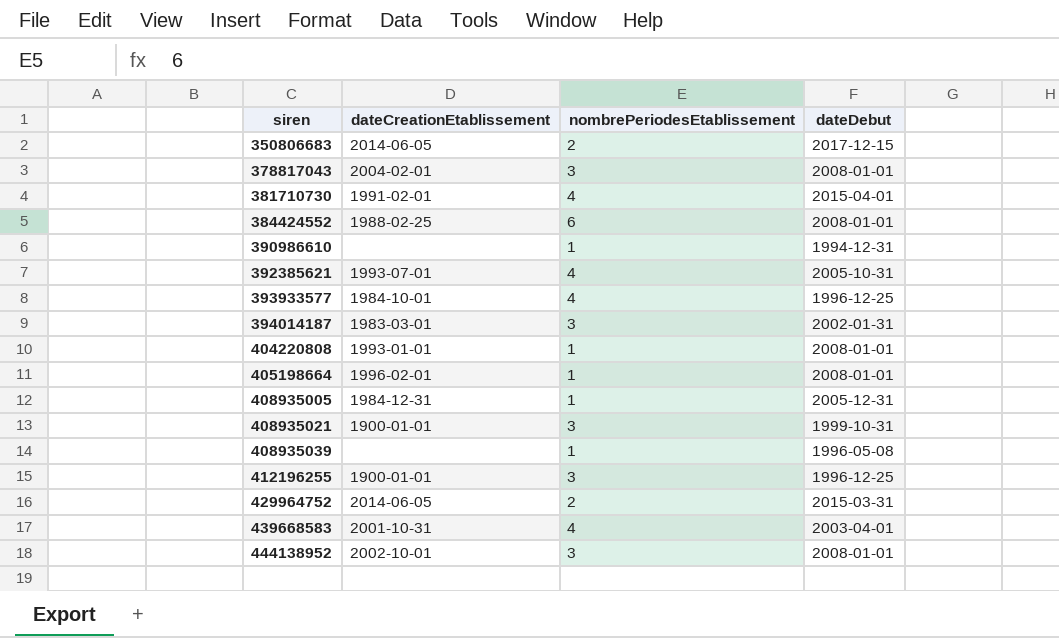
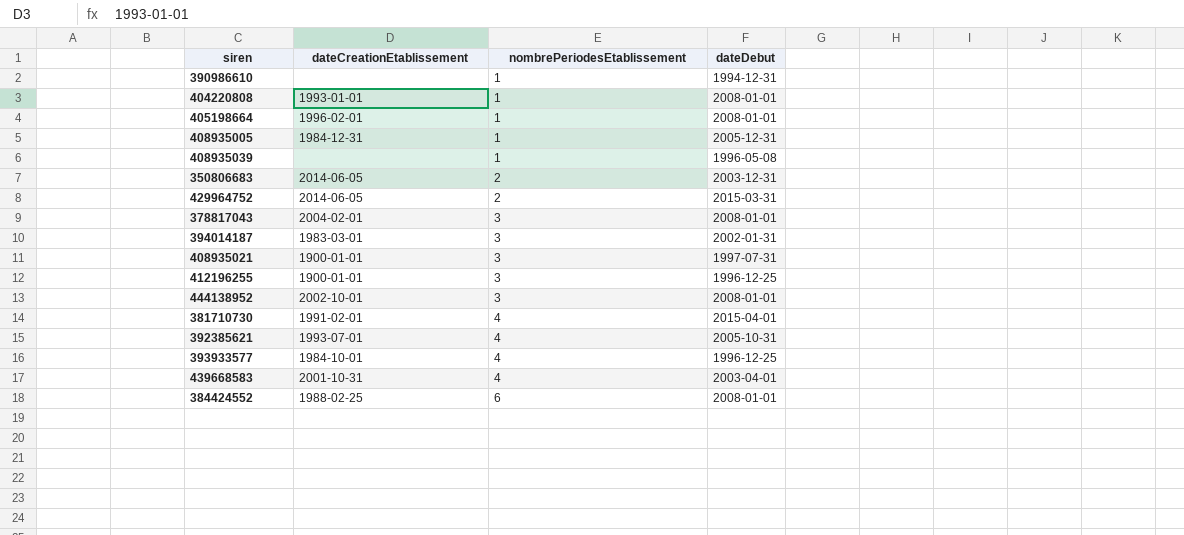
row order: siren ascending -> nombrePeriodesEtablissement ascending
350806683 | dateDebut: 2017-12-15 -> 2003-12-31
408935021 | dateDebut: 1999-10-31 -> 1997-07-31

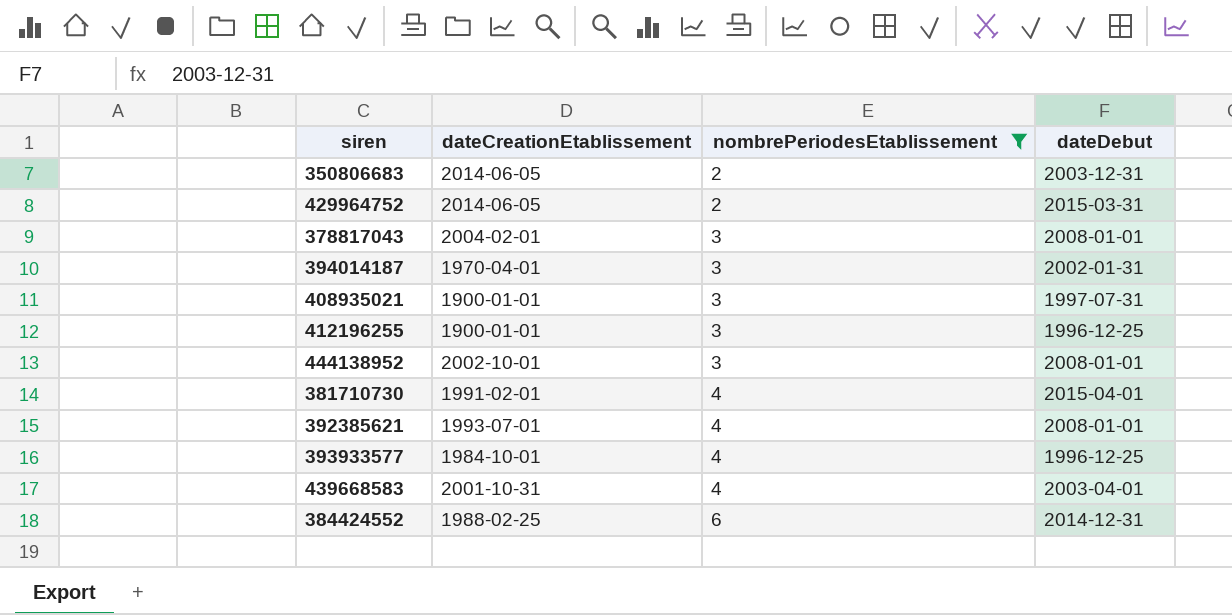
filter: none -> nombrePeriodesEtablissement != 1
394014187 | dateCreationEtablissement: 1983-03-01 -> 1970-04-01
392385621 | dateDebut: 2005-10-31 -> 2008-01-01
384424552 | dateDebut: 2008-01-01 -> 2014-12-31

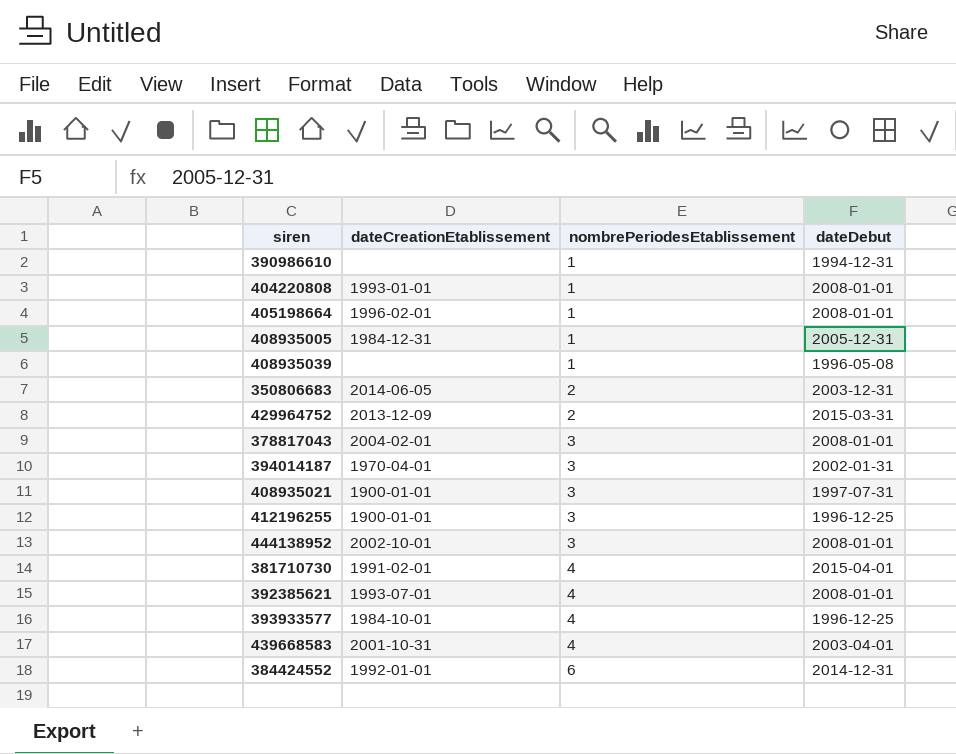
filter: nombrePeriodesEtablissement != 1 -> none
429964752 | dateCreationEtablissement: 2014-06-05 -> 2013-12-09
384424552 | dateCreationEtablissement: 1988-02-25 -> 1992-01-01

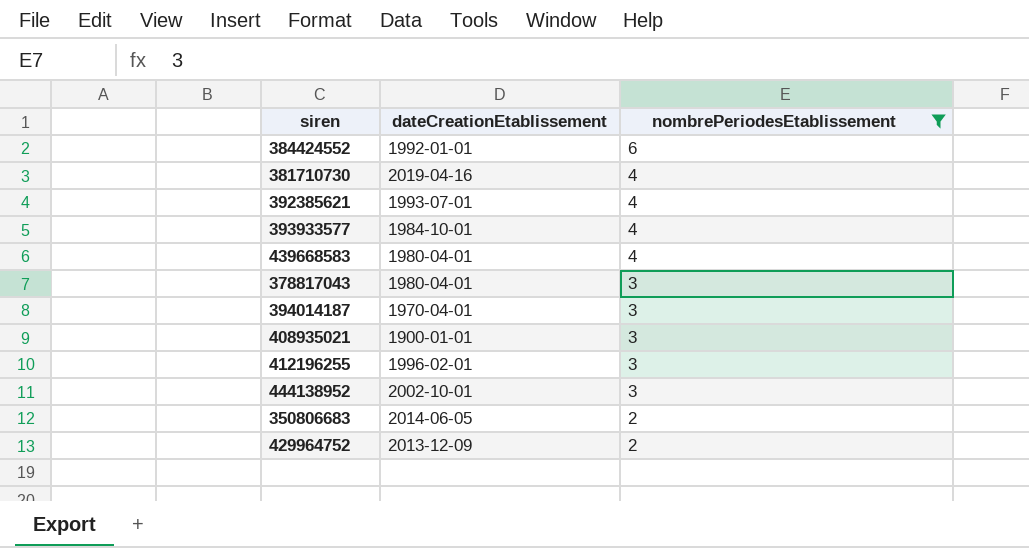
filter: none -> nombrePeriodesEtablissement != 1
row order: nombrePeriodesEtablissement ascending -> nombrePeriodesEtablissement descending
column dateDebut | position: 4 -> none
381710730 | dateCreationEtablissement: 1991-02-01 -> 2019-04-16
439668583 | dateCreationEtablissement: 2001-10-31 -> 1980-04-01
378817043 | dateCreationEtablissement: 2004-02-01 -> 1980-04-01
412196255 | dateCreationEtablissement: 1900-01-01 -> 1996-02-01

